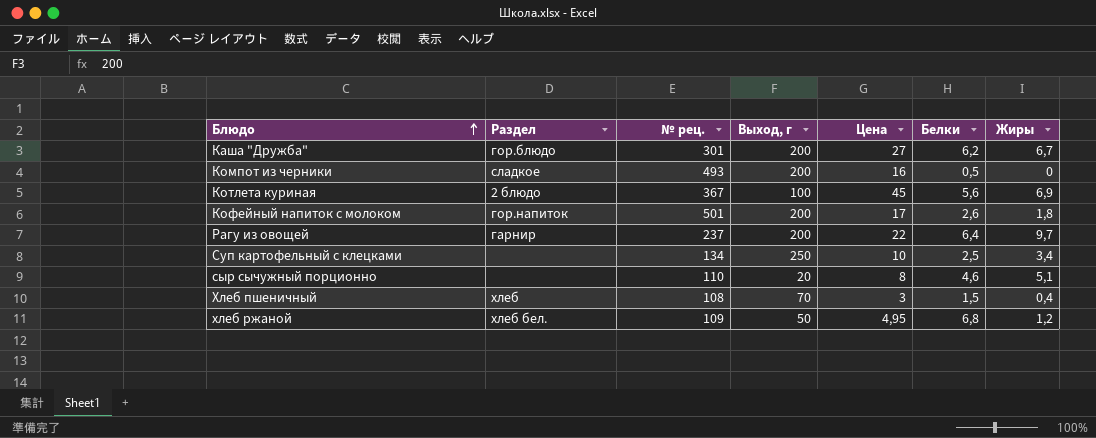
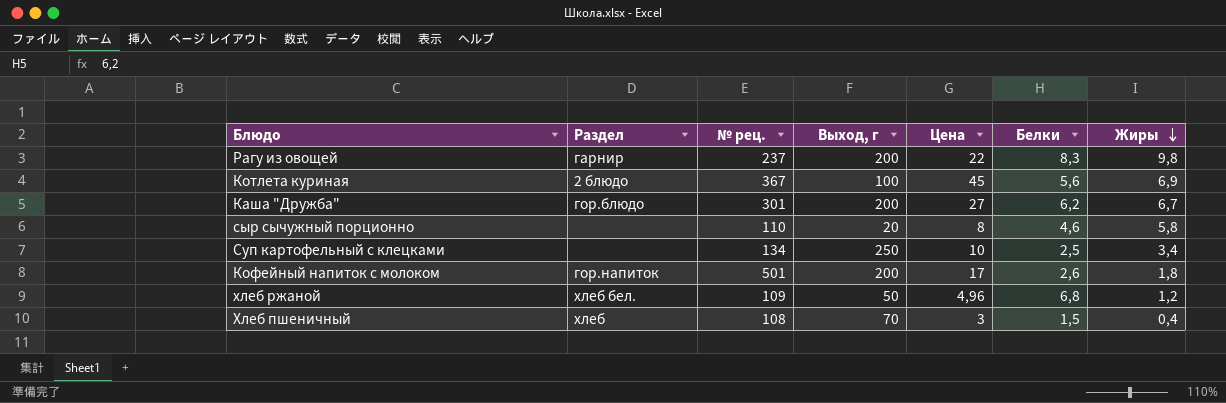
row order: Блюдо ascending -> Жиры descending
row Компот из черники: сладкое | 493 | 200 | 16 | 0,5 | 0 -> none
Рагу из овощей | Белки: 6,4 -> 8,3
Рагу из овощей | Жиры: 9,7 -> 9,8
сыр сычужный порционно | Жиры: 5,1 -> 5,8
хлеб ржаной | Цена: 4,95 -> 4,96

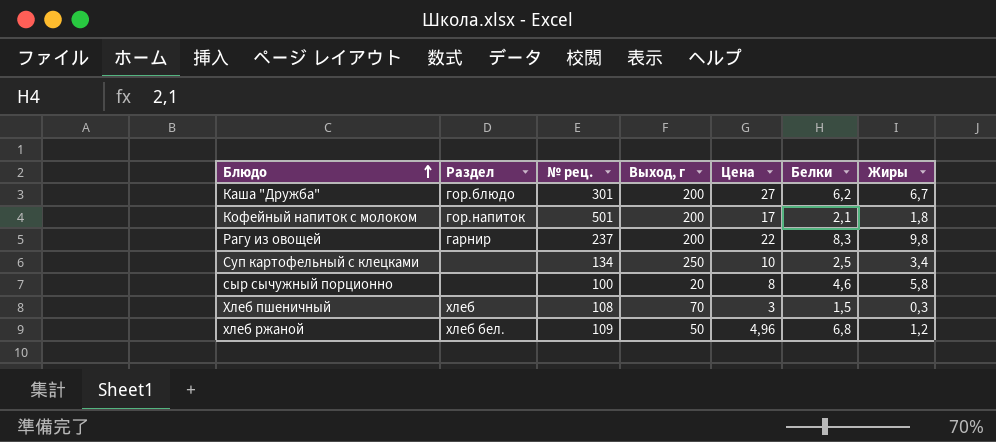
row order: Жиры descending -> Блюдо ascending
row Котлета куриная: 2 блюдо | 367 | 100 | 45 | 5,6 | 6,9 -> none
Кофейный напиток с молоком | Белки: 2,6 -> 2,1
сыр сычужный порционно | № рец.: 110 -> 100
Хлеб пшеничный | Жиры: 0,4 -> 0,3

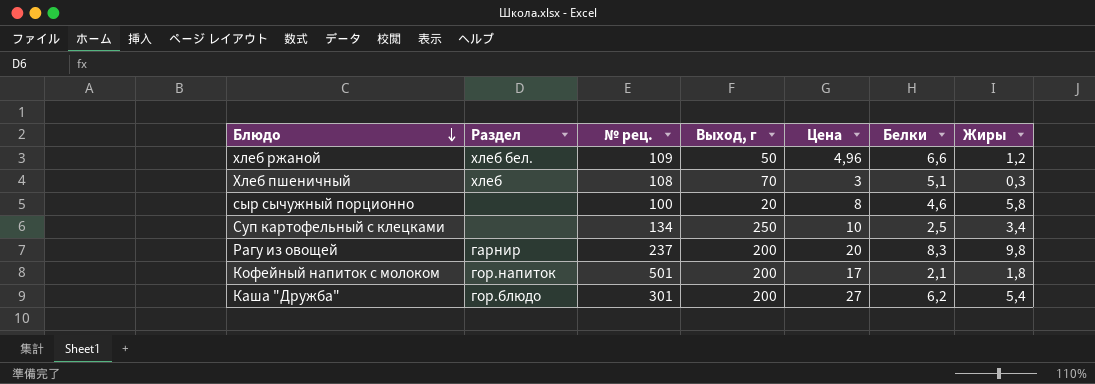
row order: Блюдо ascending -> Блюдо descending
хлеб ржаной | Белки: 6,8 -> 6,6
Хлеб пшеничный | Белки: 1,5 -> 5,1
Рагу из овощей | Цена: 22 -> 20
Каша "Дружба" | Жиры: 6,7 -> 5,4

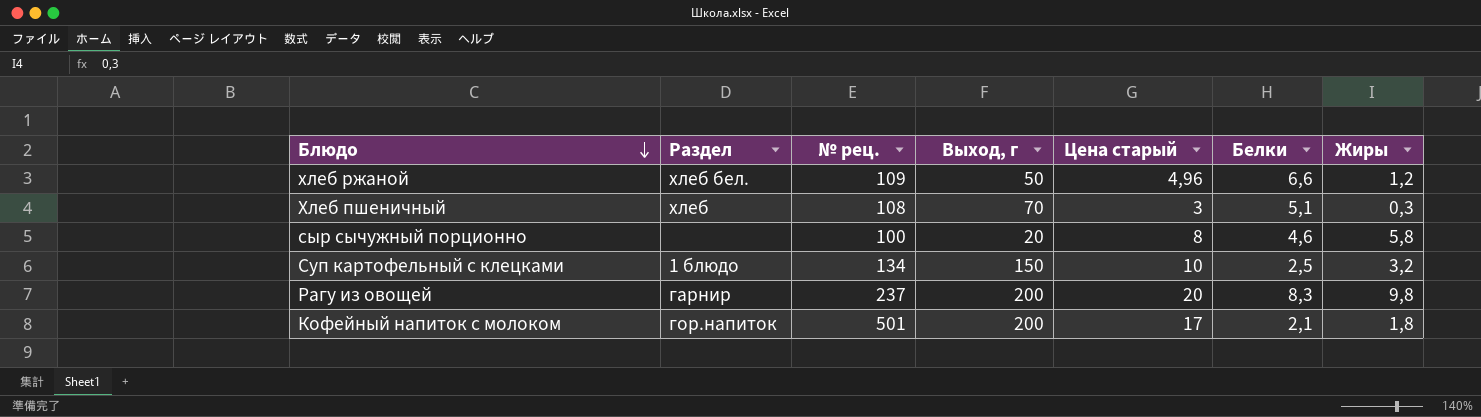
column name: Цена -> Цена старый
row Каша "Дружба": гор.блюдо | 301 | 200 | 27 | 6,2 | 5,4 -> none
Суп картофельный с клецками | Раздел: none -> 1 блюдо
Суп картофельный с клецками | Выход, г: 250 -> 150
Суп картофельный с клецками | Жиры: 3,4 -> 3,2

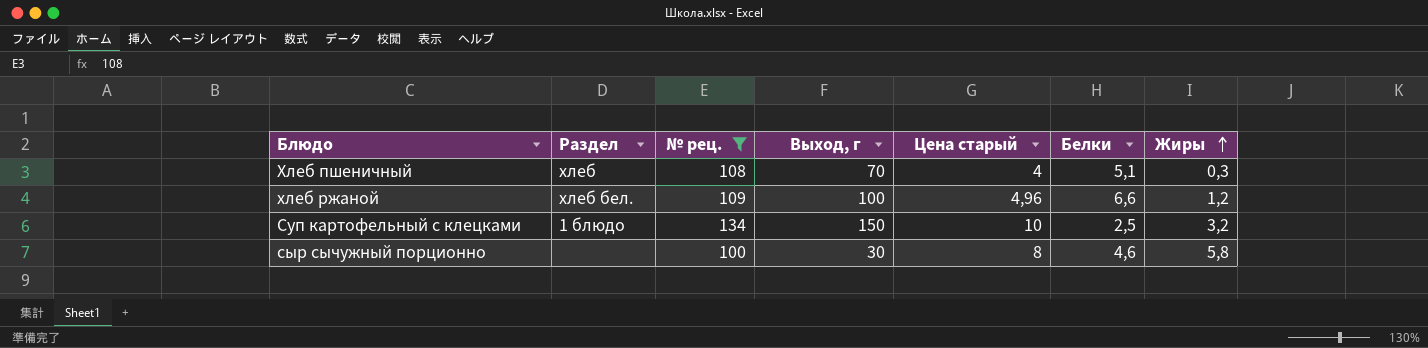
filter: none -> № рец. <= 134
row order: Блюдо descending -> Жиры ascending
Хлеб пшеничный | Цена старый: 3 -> 4
хлеб ржаной | Выход, г: 50 -> 100
сыр сычужный порционно | Выход, г: 20 -> 30

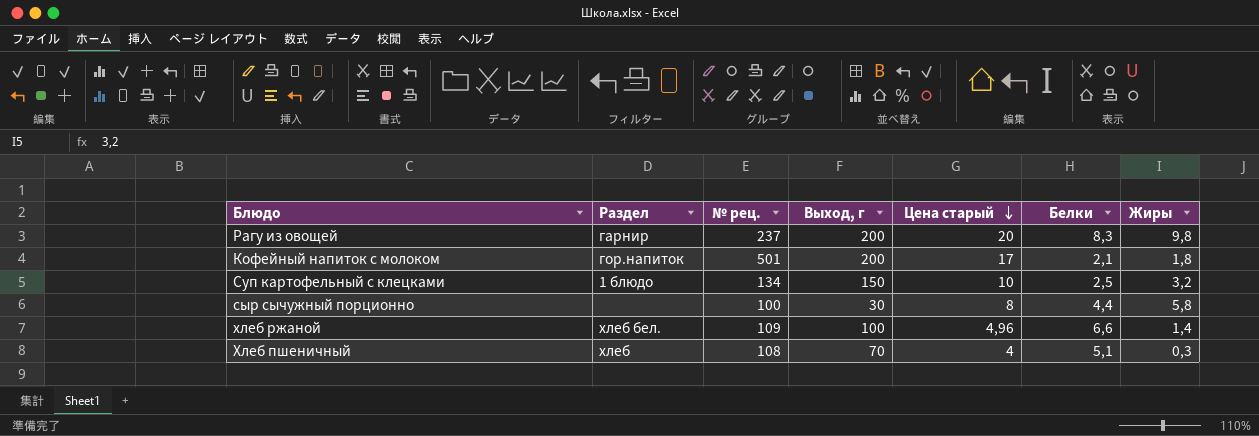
filter: № рец. <= 134 -> none
row order: Жиры ascending -> Цена старый descending
сыр сычужный порционно | Белки: 4,6 -> 4,4
хлеб ржаной | Жиры: 1,2 -> 1,4

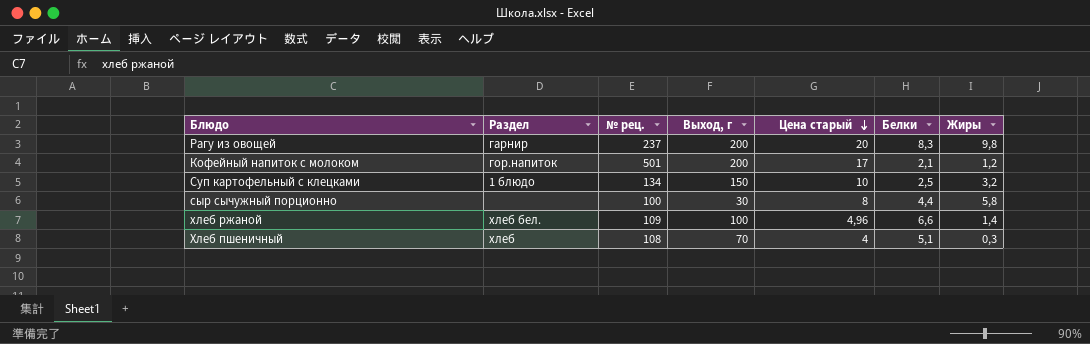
Кофейный напиток с молоком | Жиры: 1,8 -> 1,2

